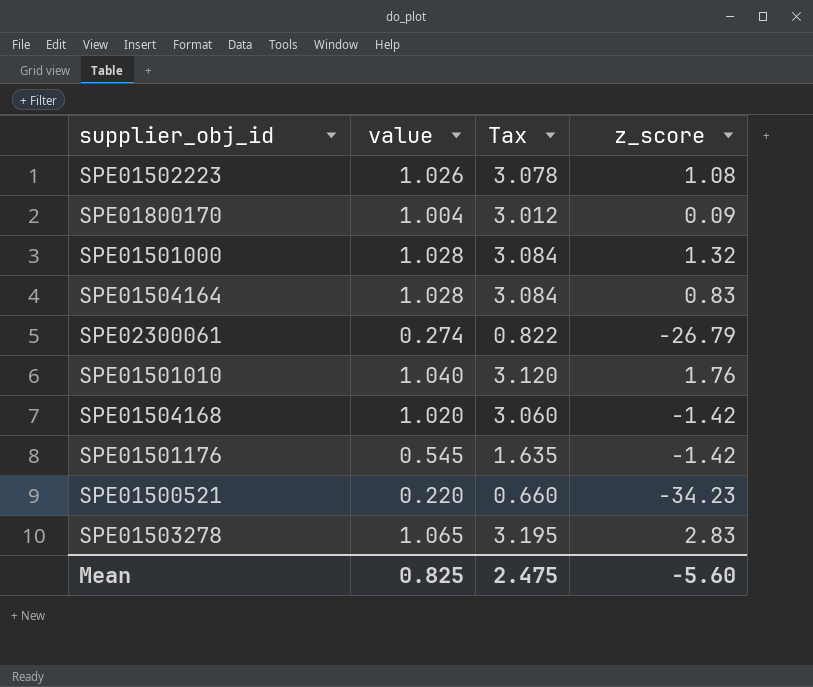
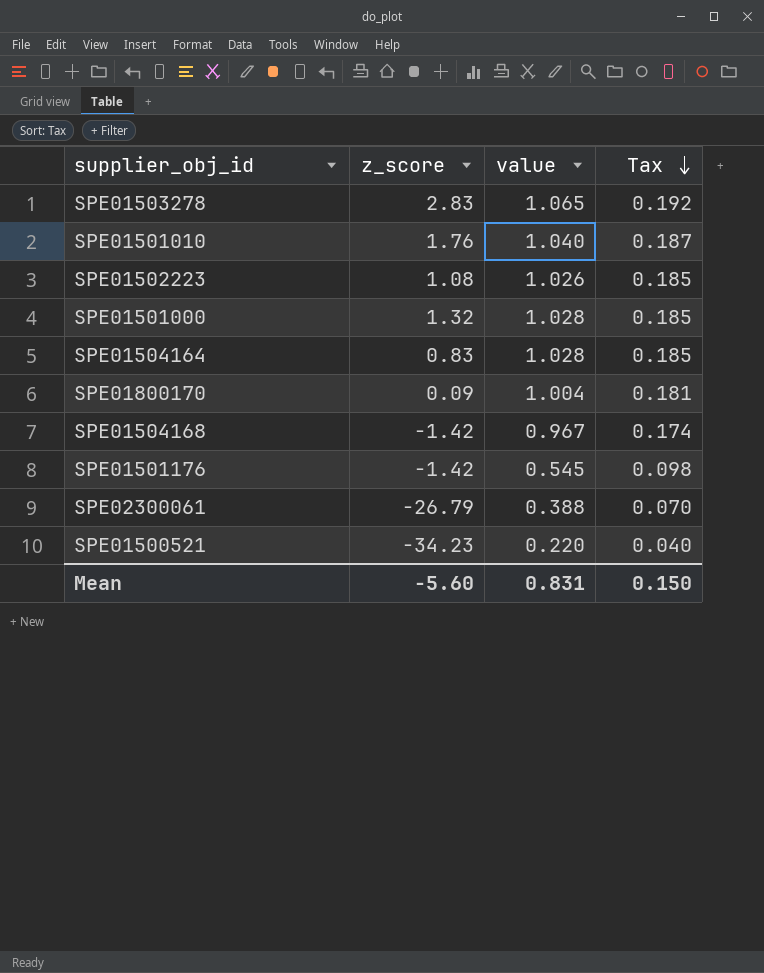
row order: none -> Tax descending
column z_score | position: 4 -> 2
column Tax | formula: [value] * 3 -> [value] * 0.18
SPE01504168 | value: 1.020 -> 0.967
SPE02300061 | value: 0.274 -> 0.388
Mean | value: 0.825 -> 0.831
Mean | Tax: 2.475 -> 0.150

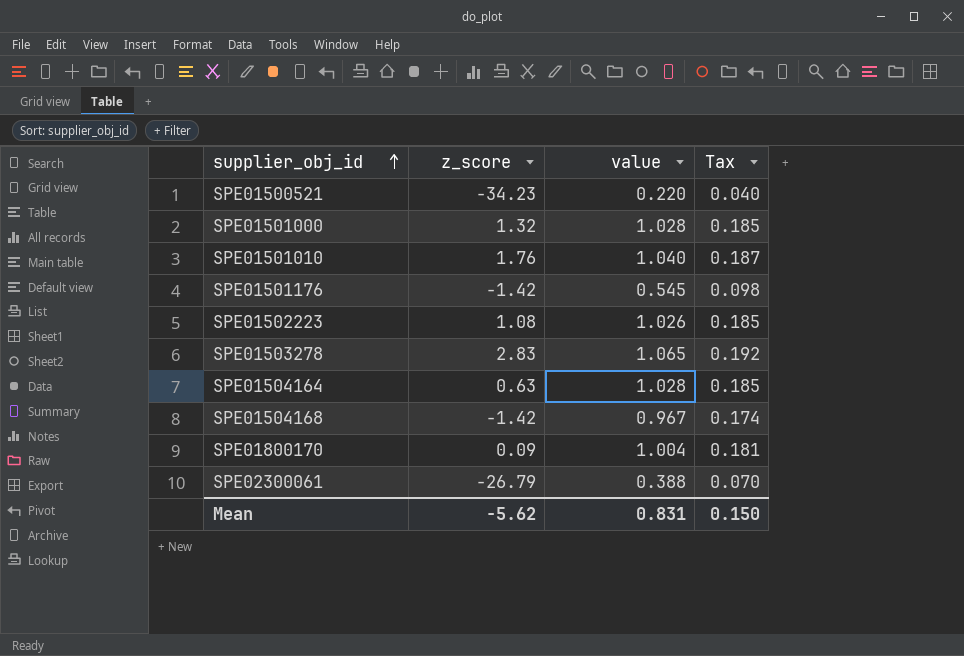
row order: Tax descending -> supplier_obj_id ascending
SPE01504164 | z_score: 0.83 -> 0.63
Mean | z_score: -5.60 -> -5.62

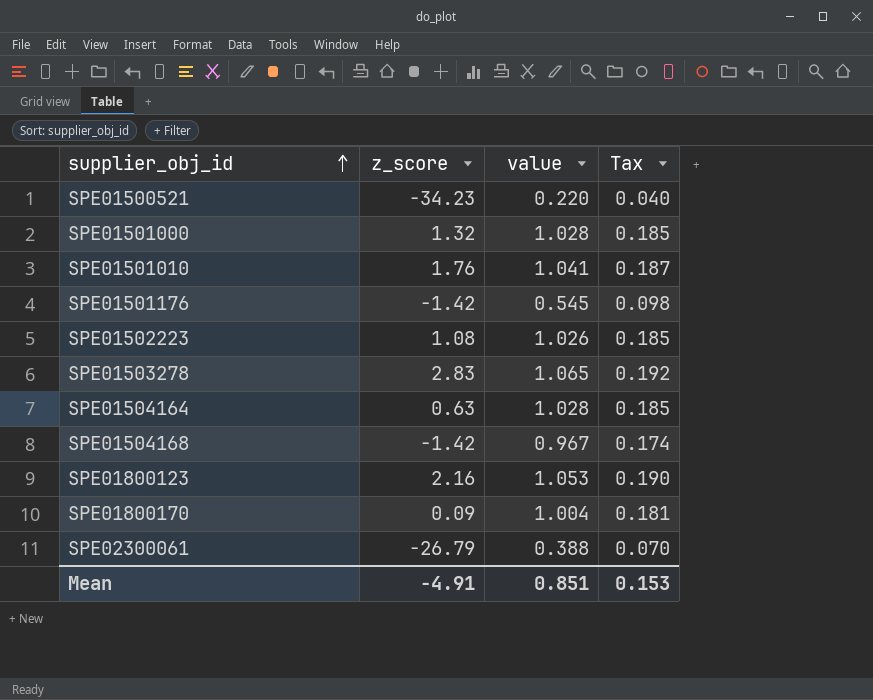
SPE01501010 | value: 1.040 -> 1.041
row SPE01800123: none -> 2.16 | 1.053 | 0.190
Mean | z_score: -5.62 -> -4.91
Mean | value: 0.831 -> 0.851
Mean | Tax: 0.150 -> 0.153

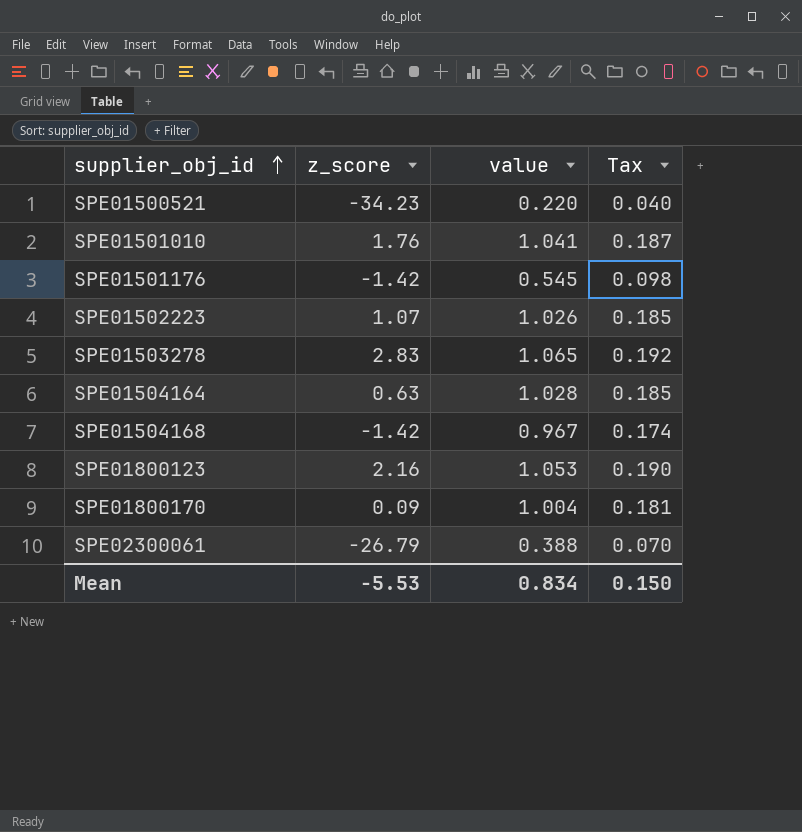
row SPE01501000: 1.32 | 1.028 | 0.185 -> none
SPE01502223 | z_score: 1.08 -> 1.07
Mean | z_score: -4.91 -> -5.53
Mean | value: 0.851 -> 0.834
Mean | Tax: 0.153 -> 0.150

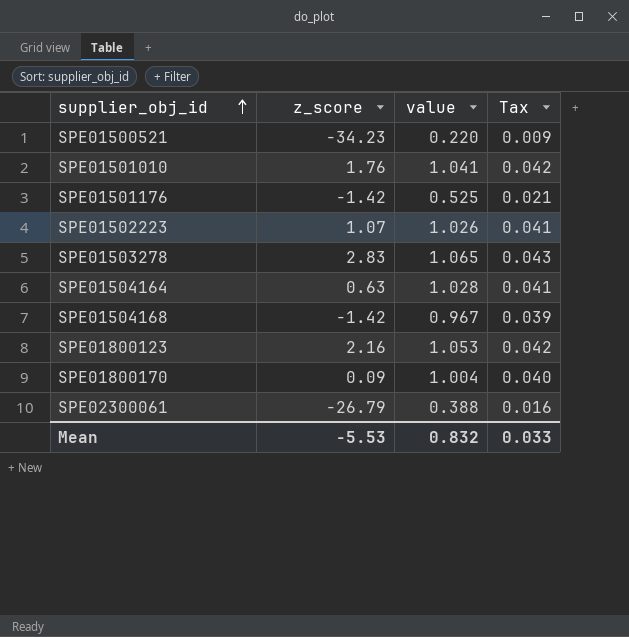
column Tax | formula: [value] * 0.18 -> [value] * 0.04
SPE01501176 | value: 0.545 -> 0.525
Mean | value: 0.834 -> 0.832
Mean | Tax: 0.150 -> 0.033

